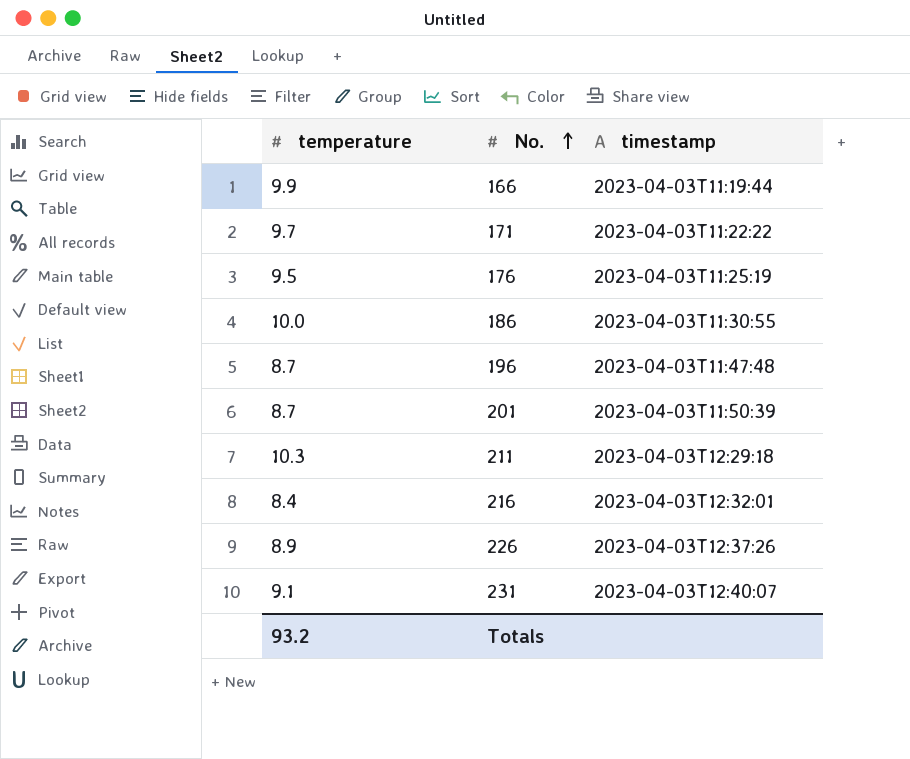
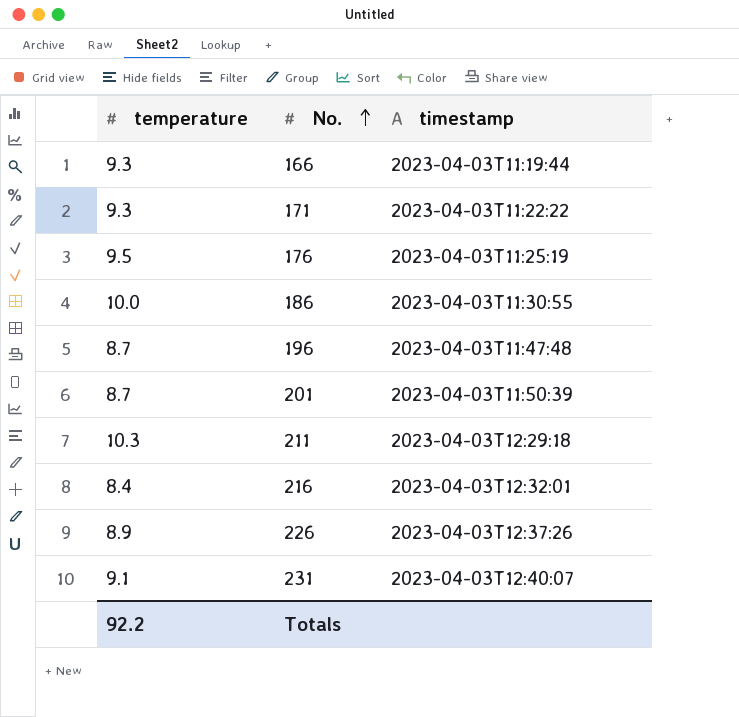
166 | temperature: 9.9 -> 9.3
171 | temperature: 9.7 -> 9.3
Totals | temperature: 93.2 -> 92.2

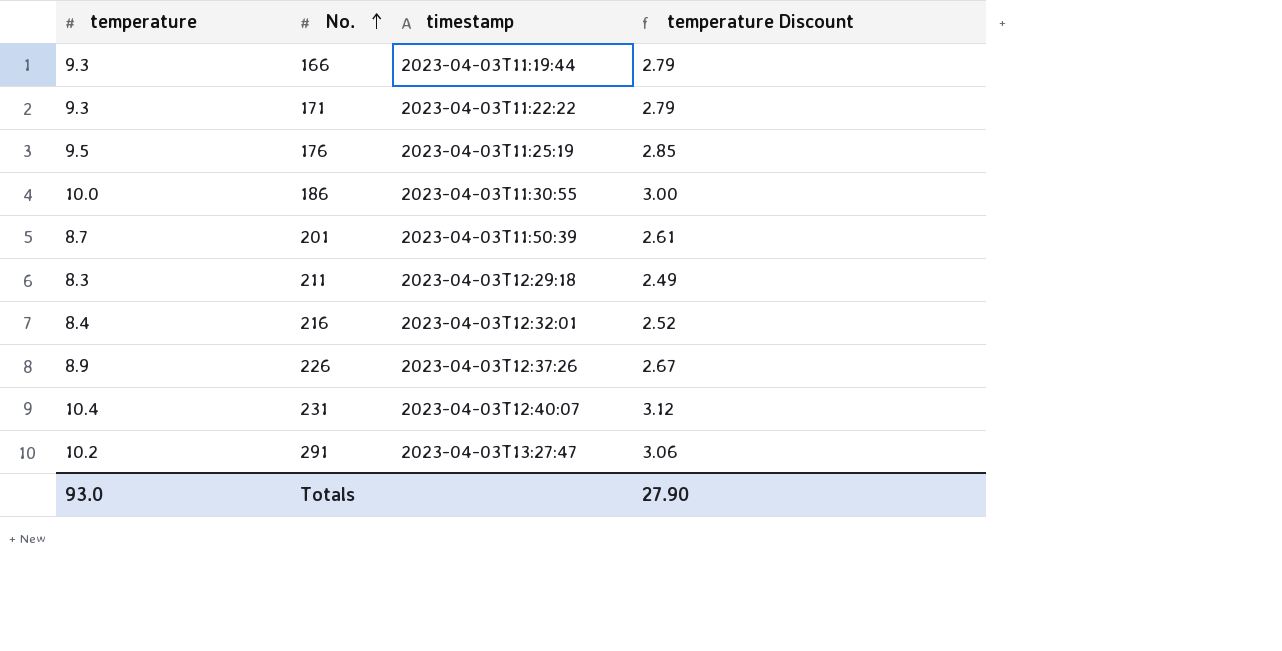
column temperature Discount | formula: none -> [temperature] * 0.3
row 196: 8.7 | 2023-04-03T11:47:48 -> none
211 | temperature: 10.3 -> 8.3
231 | temperature: 9.1 -> 10.4
row 291: none -> 10.2 | 2023-04-03T13:27:47 | 3.06
Totals | temperature: 92.2 -> 93.0

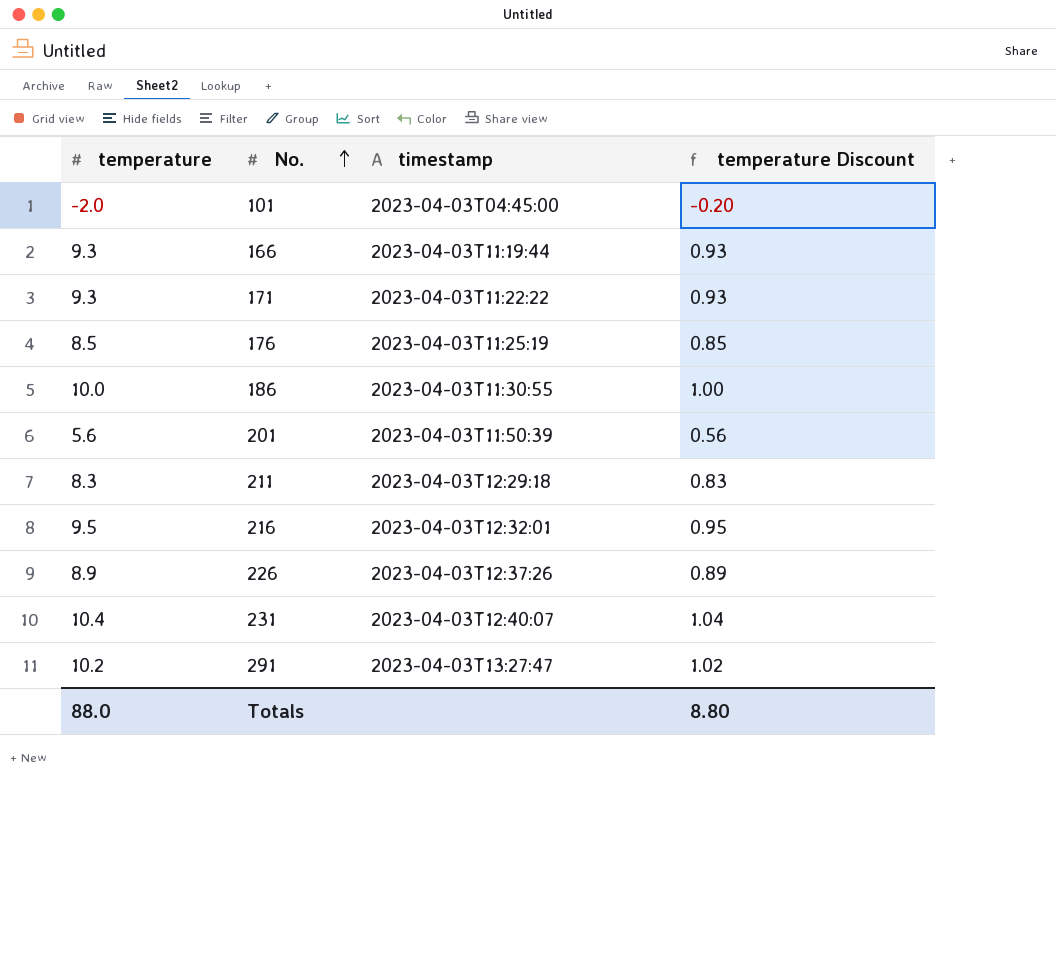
column temperature Discount | formula: [temperature] * 0.3 -> [temperature] * 0.1
row 101: none -> -2.0 | 2023-04-03T04:45:00 | -0.20
176 | temperature: 9.5 -> 8.5
201 | temperature: 8.7 -> 5.6
216 | temperature: 8.4 -> 9.5
Totals | temperature: 93.0 -> 88.0
Totals | temperature Discount: 27.90 -> 8.80

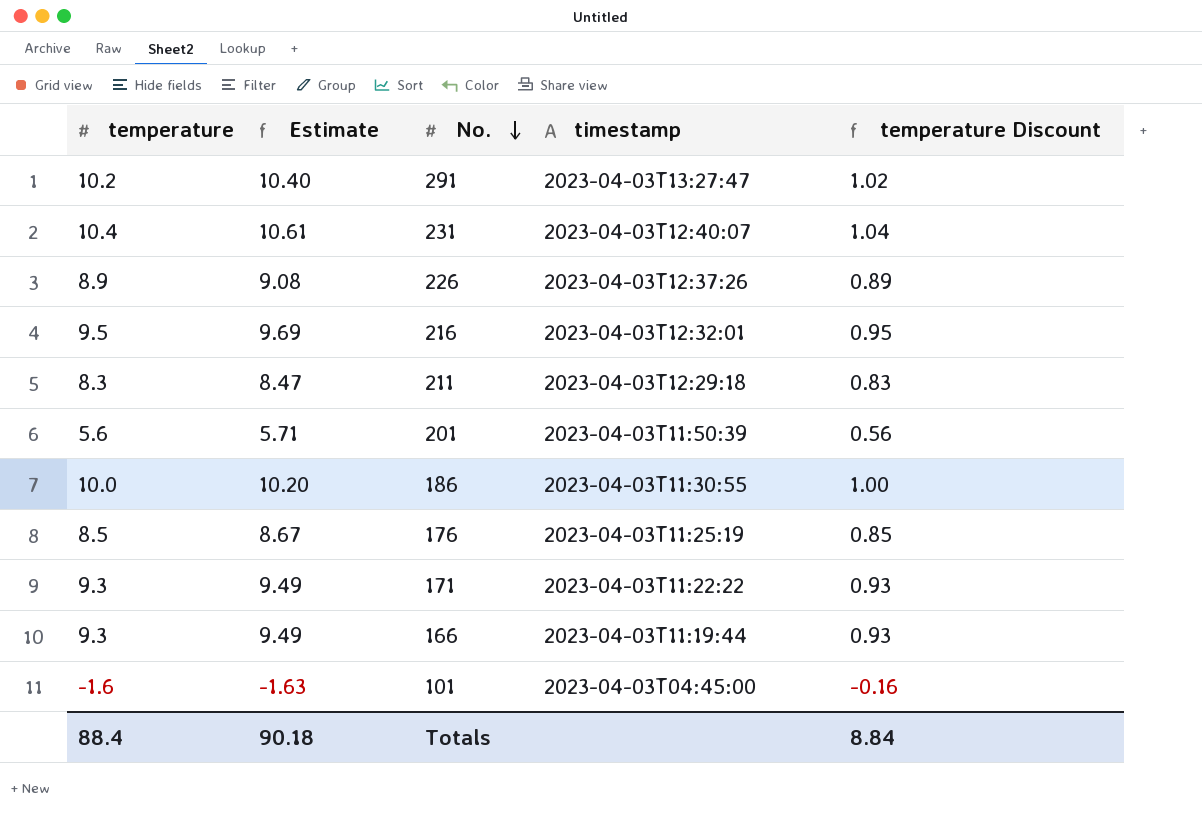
row order: No. ascending -> No. descending
column Estimate | formula: none -> [temperature] * 1.02
101 | temperature: -2.0 -> -1.6
101 | temperature Discount: -0.20 -> -0.16
Totals | temperature: 88.0 -> 88.4
Totals | temperature Discount: 8.80 -> 8.84

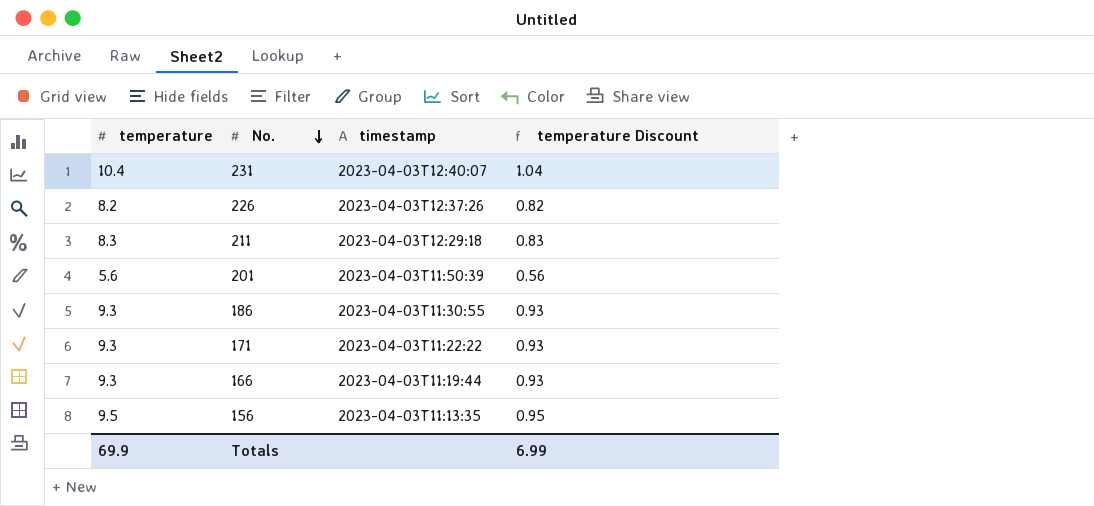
column Estimate | formula: [temperature] * 1.02 -> none
row 291: 10.2 | 10.40 | 2023-04-03T13:27:47 | 1.02 -> none
row 216: 9.5 | 9.69 | 2023-04-03T12:32:01 | 0.95 -> none
row 176: 8.5 | 8.67 | 2023-04-03T11:25:19 | 0.85 -> none
row 101: -1.6 | -1.63 | 2023-04-03T04:45:00 | -0.16 -> none
226 | temperature: 8.9 -> 8.2
226 | temperature Discount: 0.89 -> 0.82
186 | temperature: 10.0 -> 9.3
186 | temperature Discount: 1.00 -> 0.93
row 156: none -> 9.5 | 2023-04-03T11:13:35 | 0.95
Totals | temperature: 88.4 -> 69.9
Totals | temperature Discount: 8.84 -> 6.99

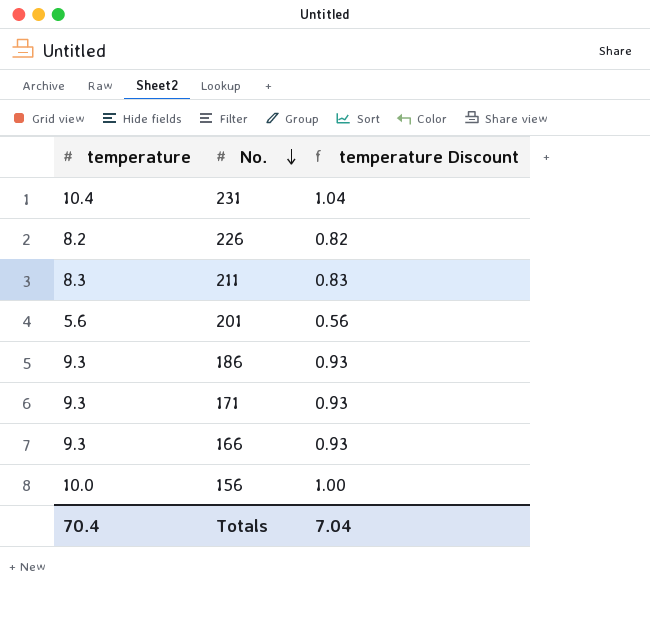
column timestamp | position: 3 -> none
156 | temperature: 9.5 -> 10.0
156 | temperature Discount: 0.95 -> 1.00
Totals | temperature: 69.9 -> 70.4
Totals | temperature Discount: 6.99 -> 7.04

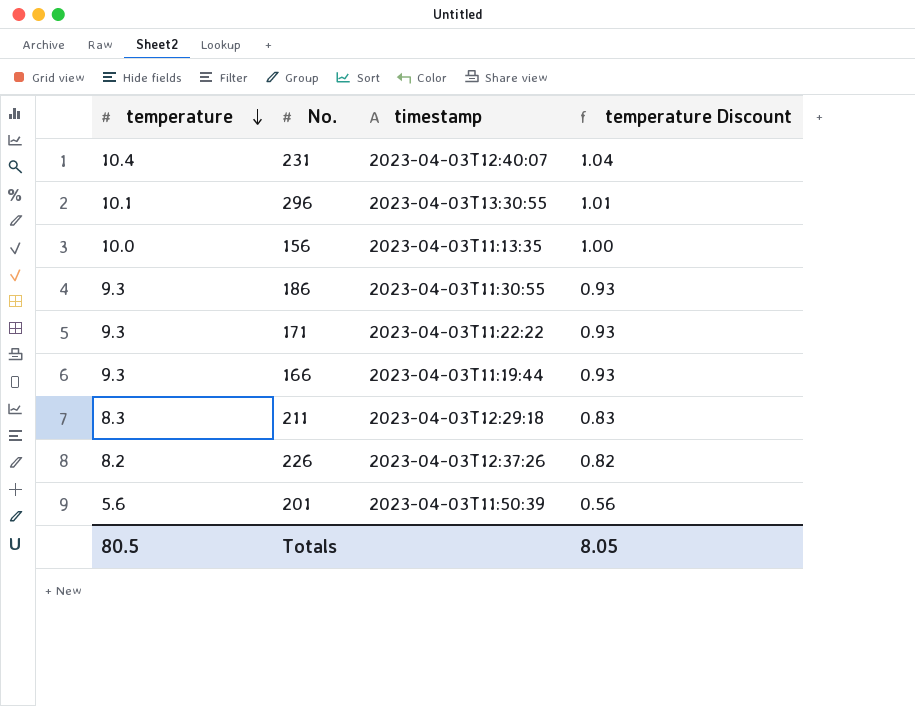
row order: No. descending -> temperature descending
column timestamp | position: none -> 3
row 296: none -> 10.1 | 2023-04-03T13:30:55 | 1.01
Totals | temperature: 70.4 -> 80.5
Totals | temperature Discount: 7.04 -> 8.05

